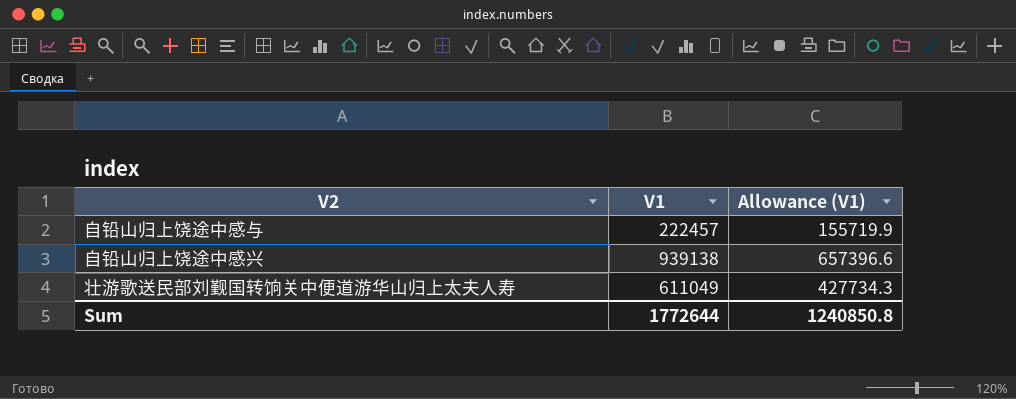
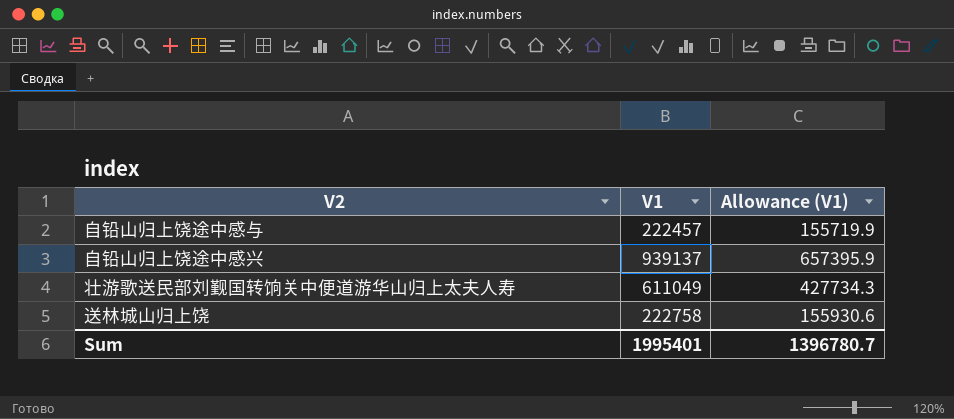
自铅山归上饶途中感兴 | V1: 939138 -> 939137
自铅山归上饶途中感兴 | Allowance (V1): 657396.6 -> 657395.9
row 送林城山归上饶: none -> 222758 | 155930.6
Sum | V1: 1772644 -> 1995401
Sum | Allowance (V1): 1240850.8 -> 1396780.7

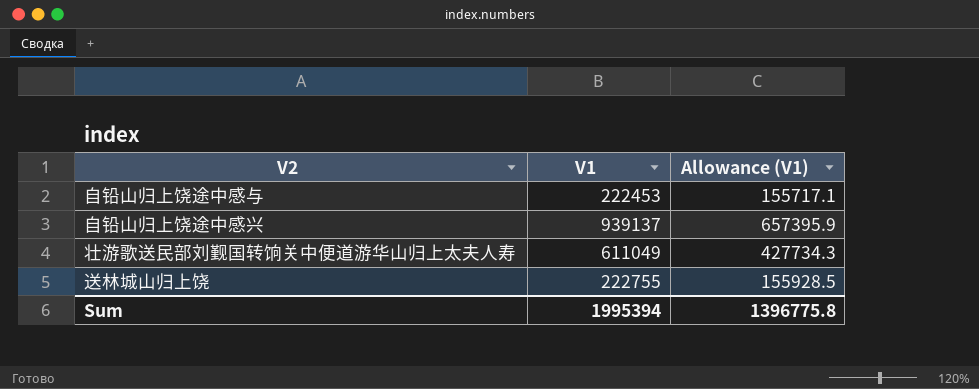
自铅山归上饶途中感与 | V1: 222457 -> 222453
自铅山归上饶途中感与 | Allowance (V1): 155719.9 -> 155717.1
送林城山归上饶 | V1: 222758 -> 222755
送林城山归上饶 | Allowance (V1): 155930.6 -> 155928.5
Sum | V1: 1995401 -> 1995394
Sum | Allowance (V1): 1396780.7 -> 1396775.8

